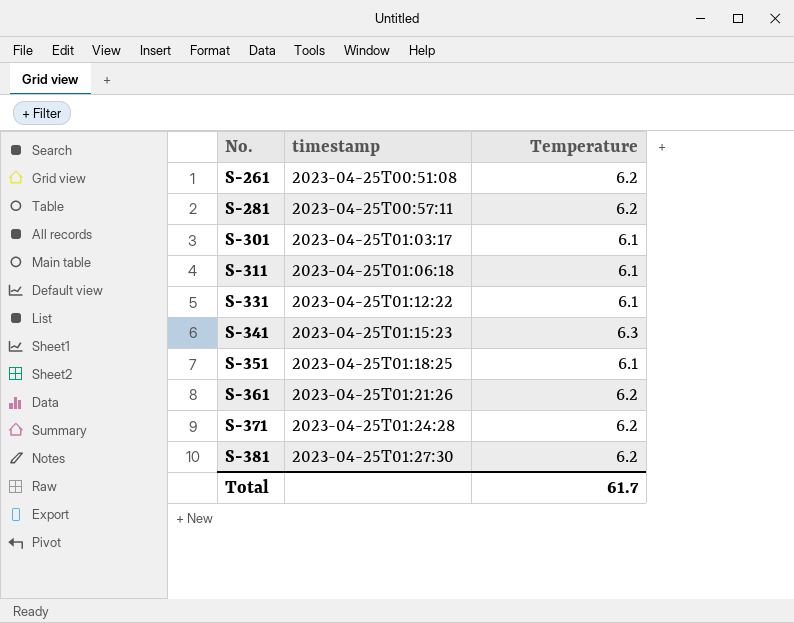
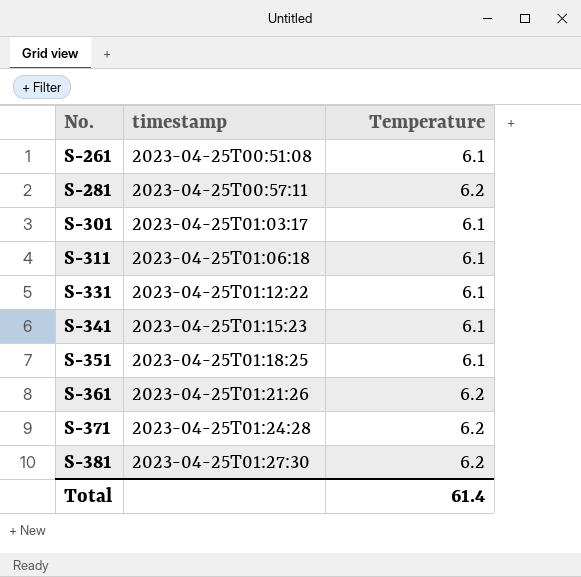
S-261 | Temperature: 6.2 -> 6.1
S-341 | Temperature: 6.3 -> 6.1
Total | Temperature: 61.7 -> 61.4

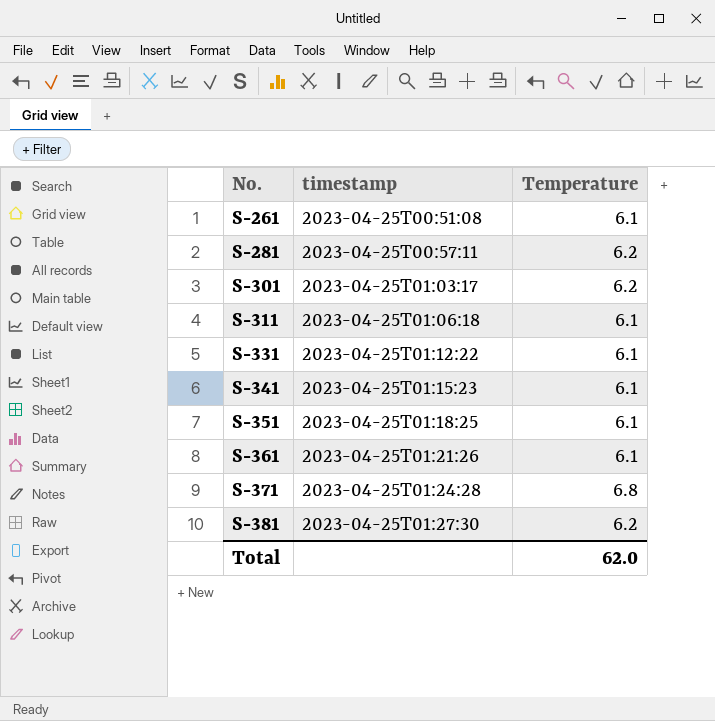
S-301 | Temperature: 6.1 -> 6.2
S-361 | Temperature: 6.2 -> 6.1
S-371 | Temperature: 6.2 -> 6.8
Total | Temperature: 61.4 -> 62.0

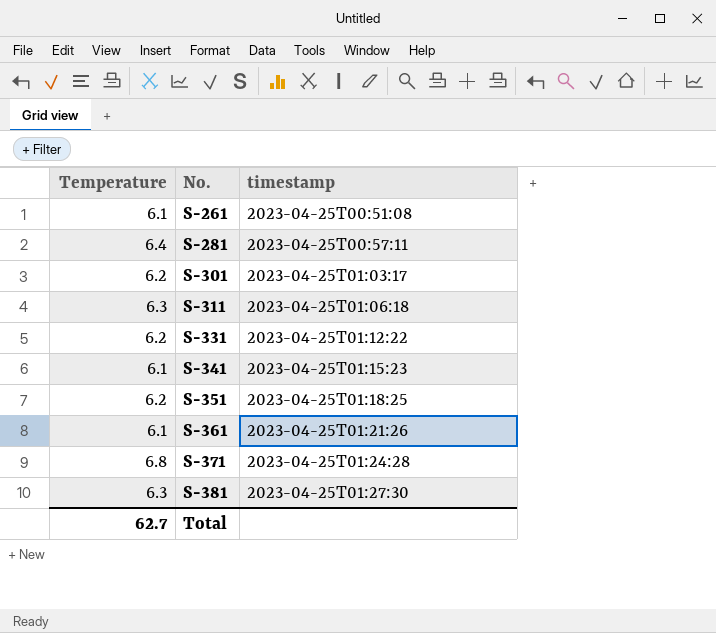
column Temperature | position: 3 -> 1
S-281 | Temperature: 6.2 -> 6.4
S-311 | Temperature: 6.1 -> 6.3
S-331 | Temperature: 6.1 -> 6.2
S-351 | Temperature: 6.1 -> 6.2
S-381 | Temperature: 6.2 -> 6.3
Total | Temperature: 62.0 -> 62.7

